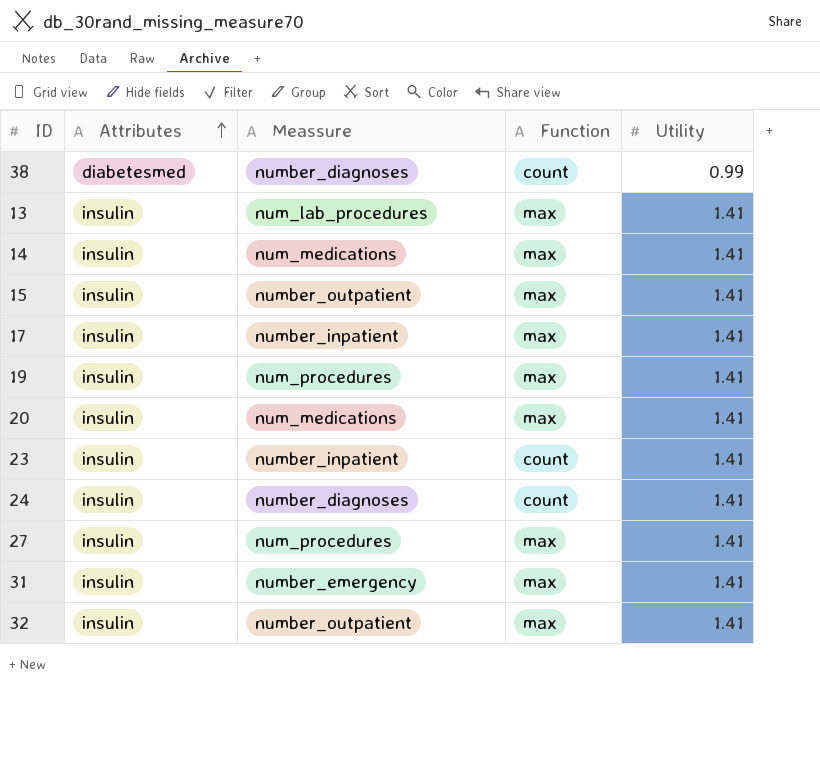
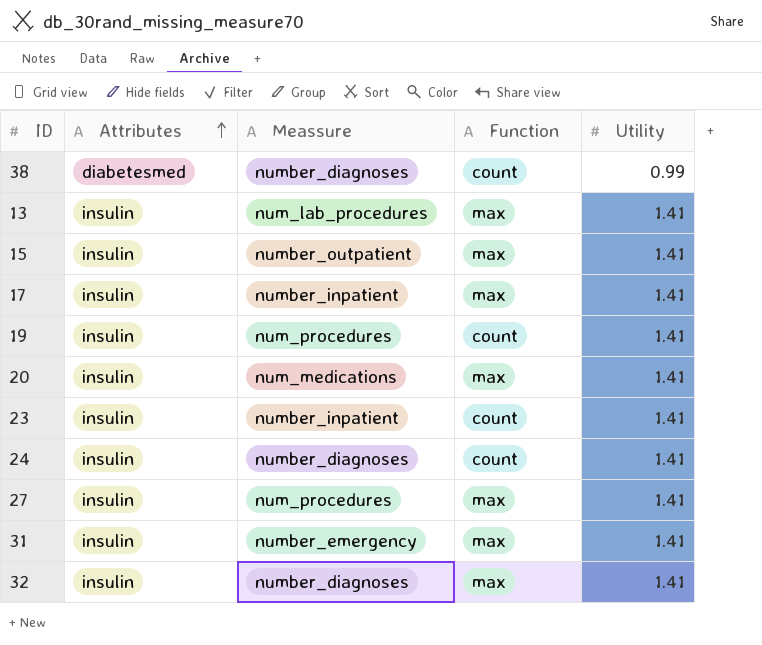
row 14: insulin | num_medications | max | 1.41 -> none
19 | Function: max -> count
32 | Meassure: number_outpatient -> number_diagnoses

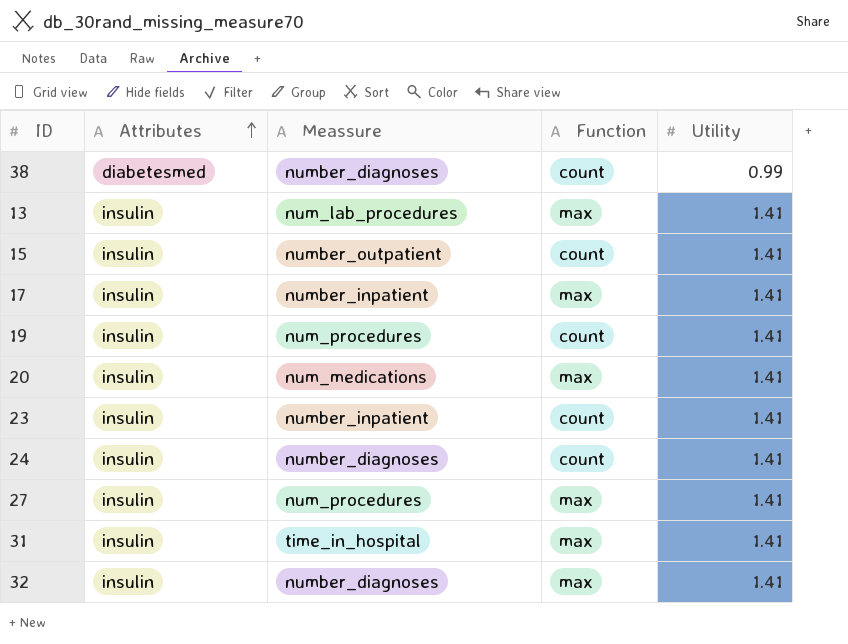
15 | Function: max -> count
31 | Meassure: number_emergency -> time_in_hospital

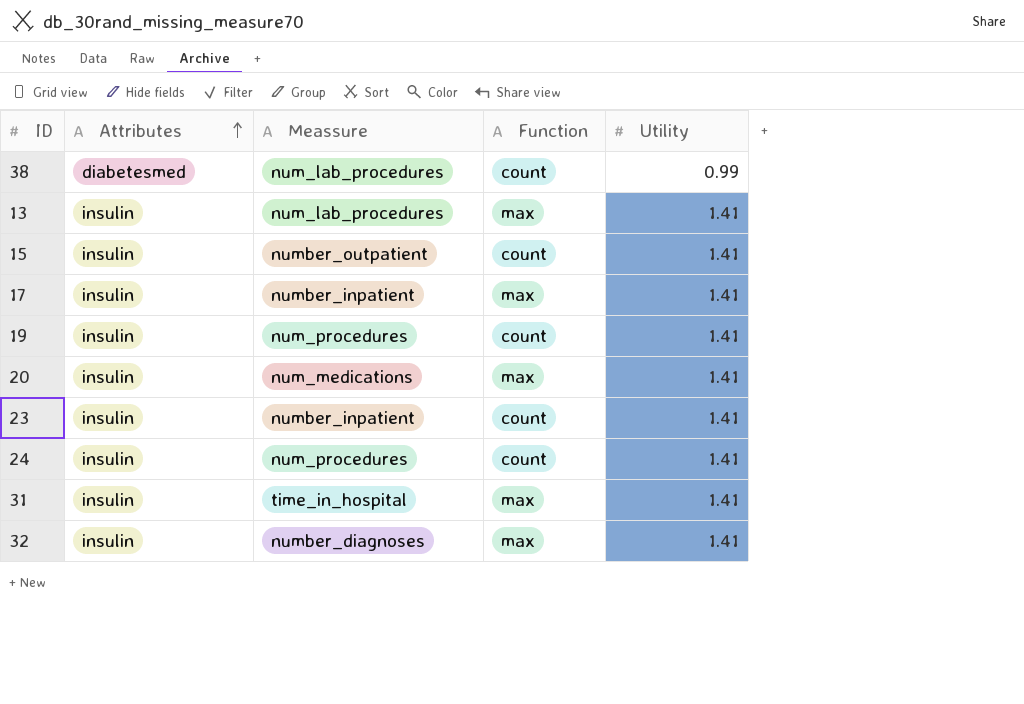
row 27: insulin | num_procedures | max | 1.41 -> none
38 | Meassure: number_diagnoses -> num_lab_procedures
24 | Meassure: number_diagnoses -> num_procedures

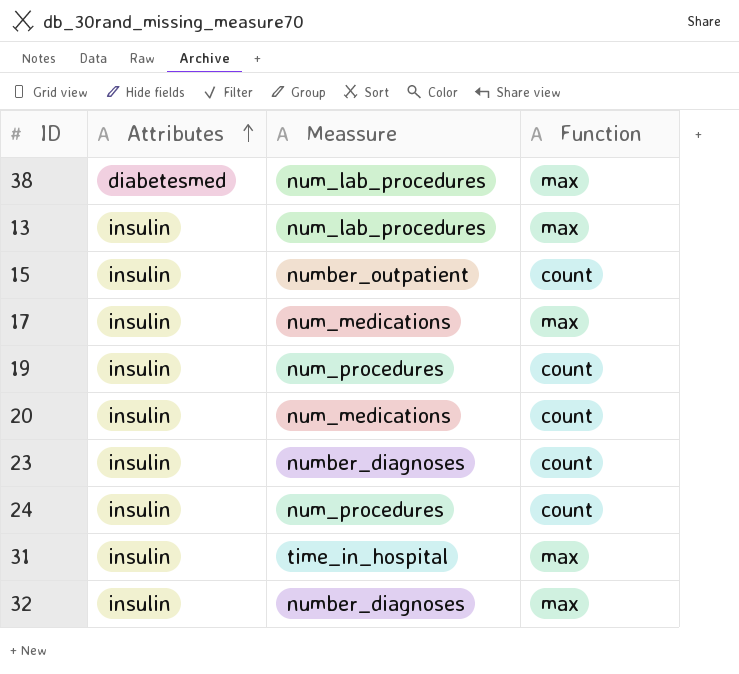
column Utility | position: 5 -> none
38 | Function: count -> max
17 | Meassure: number_inpatient -> num_medications
20 | Function: max -> count
23 | Meassure: number_inpatient -> number_diagnoses

